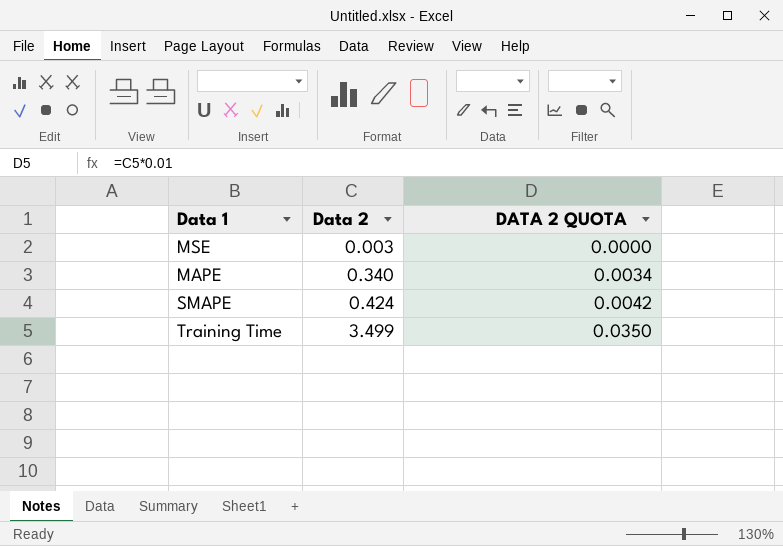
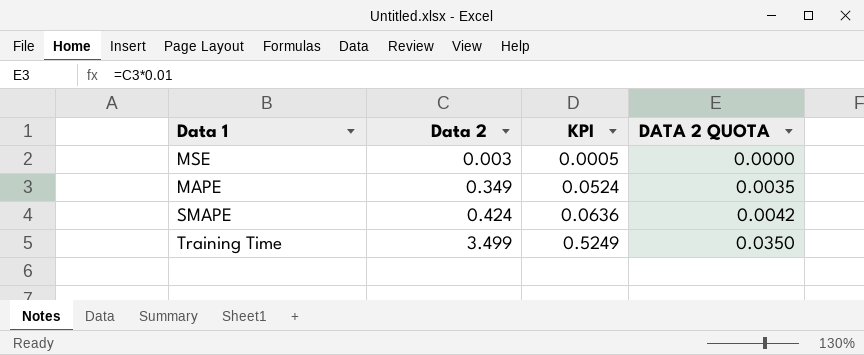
column KPI | formula: none -> [Data 2] * 0.15
MAPE | Data 2: 0.340 -> 0.349
MAPE | DATA 2 QUOTA: 0.0034 -> 0.0035

